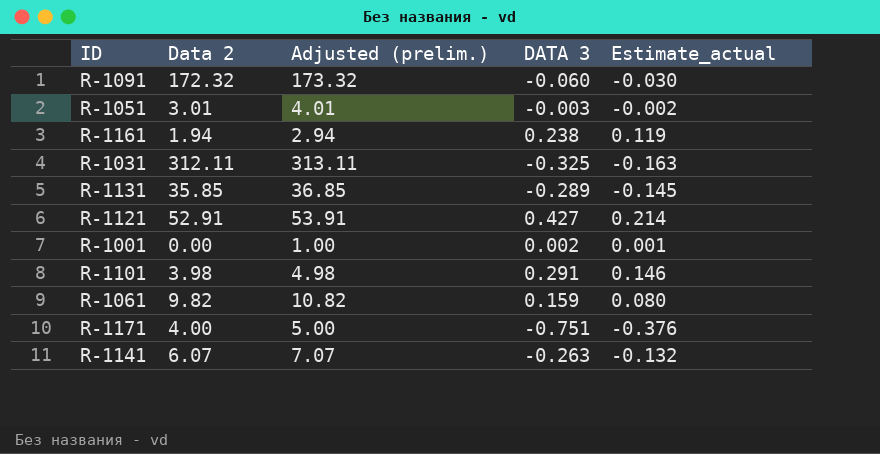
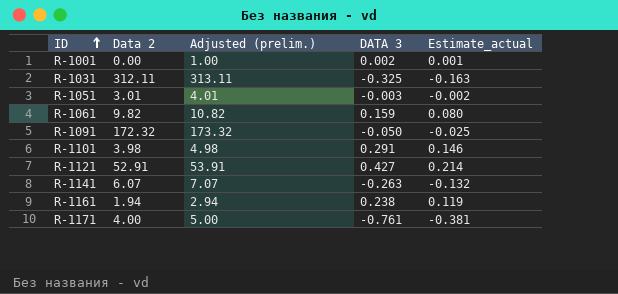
row order: none -> ID ascending
row R-1131: 35.85 | 36.85 | -0.289 | -0.145 -> none
R-1091 | DATA 3: -0.060 -> -0.050
R-1091 | Estimate_actual: -0.030 -> -0.025
R-1171 | DATA 3: -0.751 -> -0.761
R-1171 | Estimate_actual: -0.376 -> -0.381

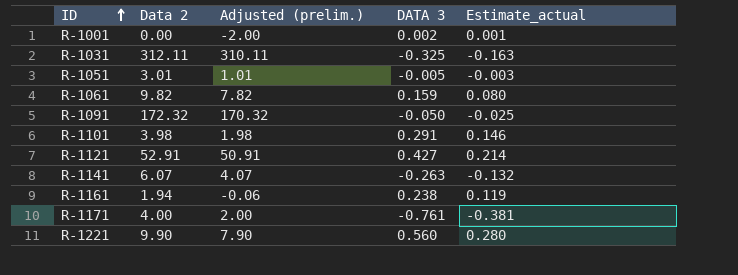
column Adjusted (prelim.) | formula: [Data 2] + 1 -> [Data 2] - 2
R-1051 | DATA 3: -0.003 -> -0.005
R-1051 | Estimate_actual: -0.002 -> -0.003
row R-1221: none -> 9.90 | 7.90 | 0.560 | 0.280

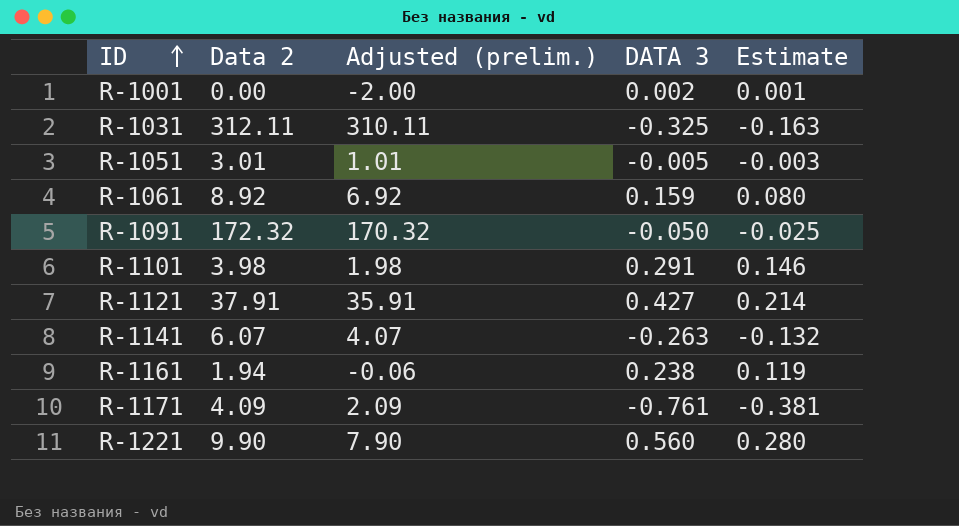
column name: Estimate_actual -> Estimate
R-1061 | Data 2: 9.82 -> 8.92
R-1061 | Adjusted (prelim.): 7.82 -> 6.92
R-1121 | Data 2: 52.91 -> 37.91
R-1121 | Adjusted (prelim.): 50.91 -> 35.91
R-1171 | Data 2: 4.00 -> 4.09
R-1171 | Adjusted (prelim.): 2.00 -> 2.09

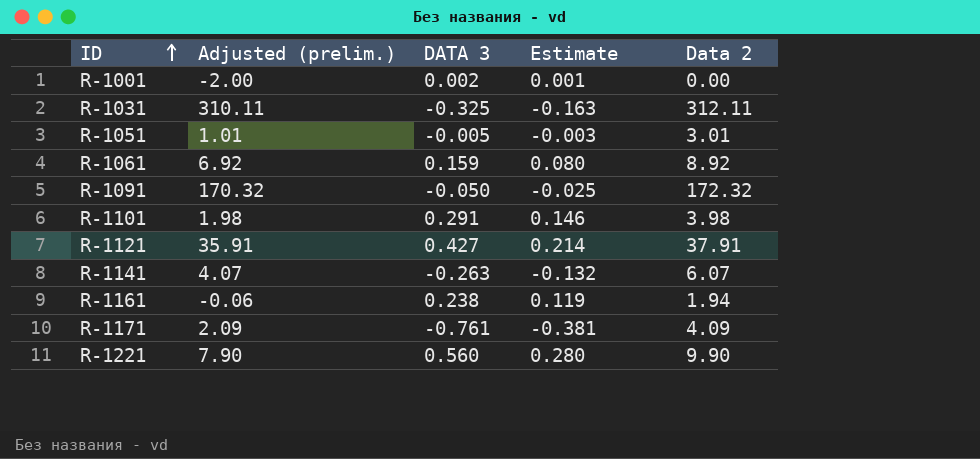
column Data 2 | position: 2 -> 5

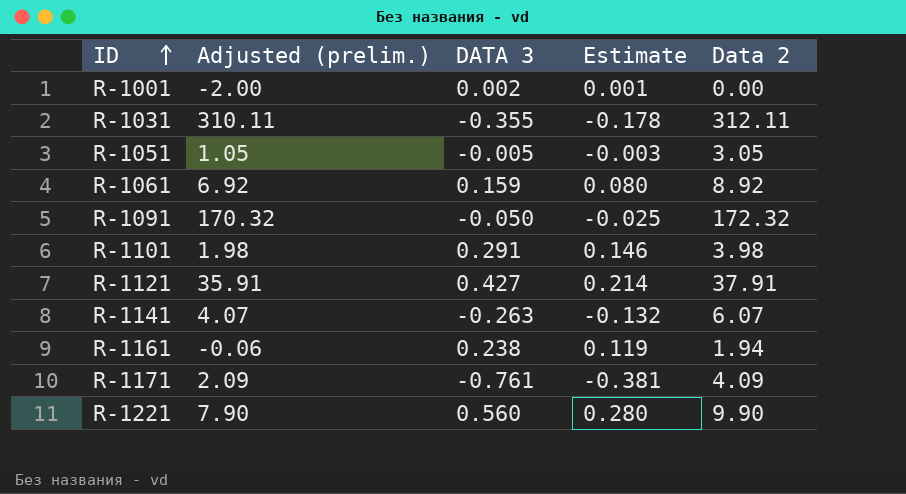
R-1031 | DATA 3: -0.325 -> -0.355
R-1031 | Estimate: -0.163 -> -0.178
R-1051 | Adjusted (prelim.): 1.01 -> 1.05
R-1051 | Data 2: 3.01 -> 3.05

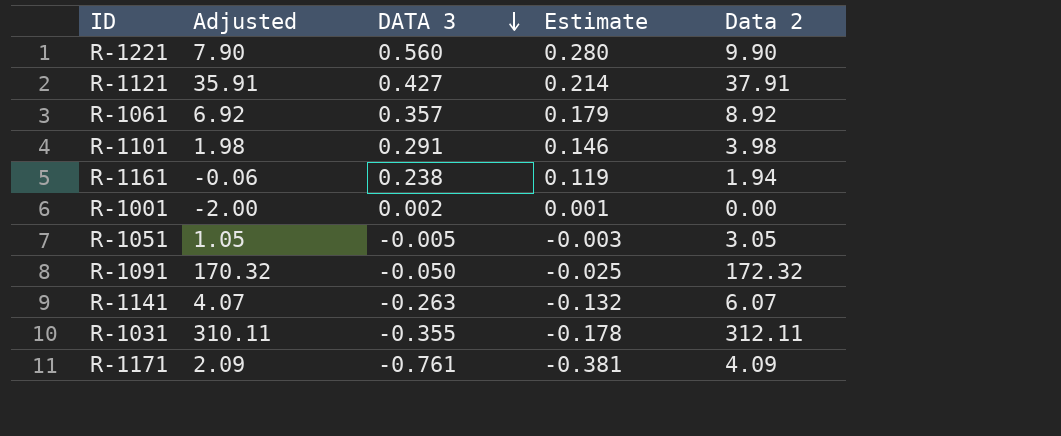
row order: ID ascending -> DATA 3 descending
column name: Adjusted (prelim.) -> Adjusted
R-1061 | DATA 3: 0.159 -> 0.357
R-1061 | Estimate: 0.080 -> 0.179

